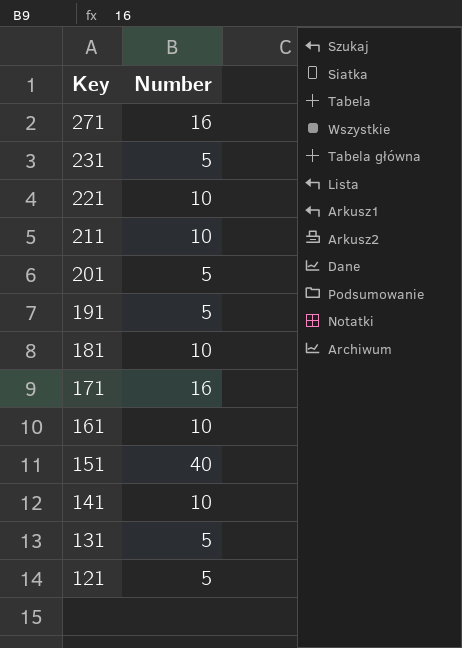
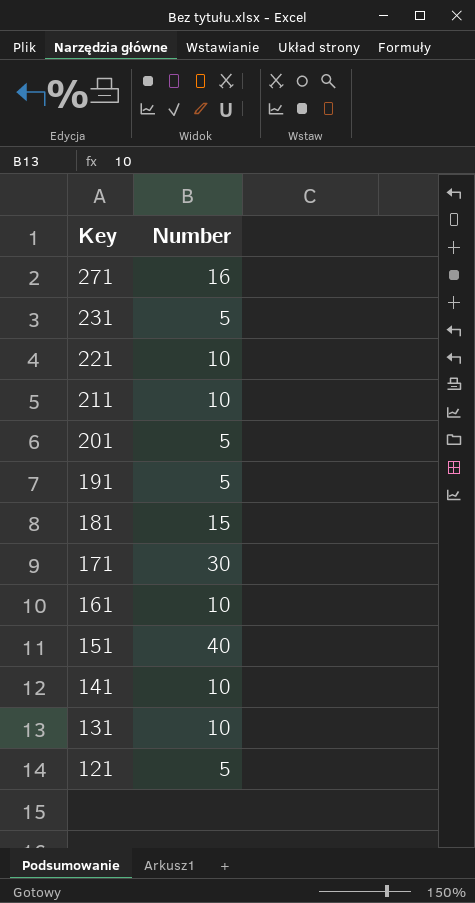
181 | Number: 10 -> 15
171 | Number: 16 -> 30
131 | Number: 5 -> 10

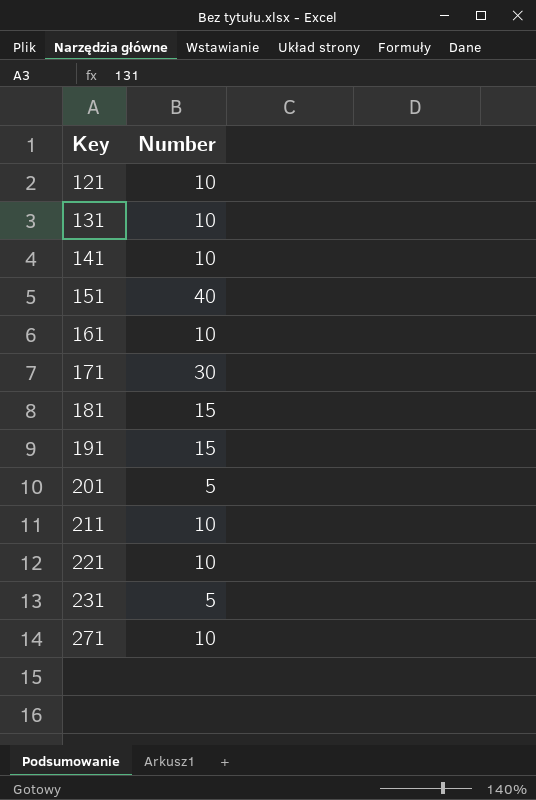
row order: Key descending -> Key ascending
121 | Number: 5 -> 10
191 | Number: 5 -> 15
271 | Number: 16 -> 10

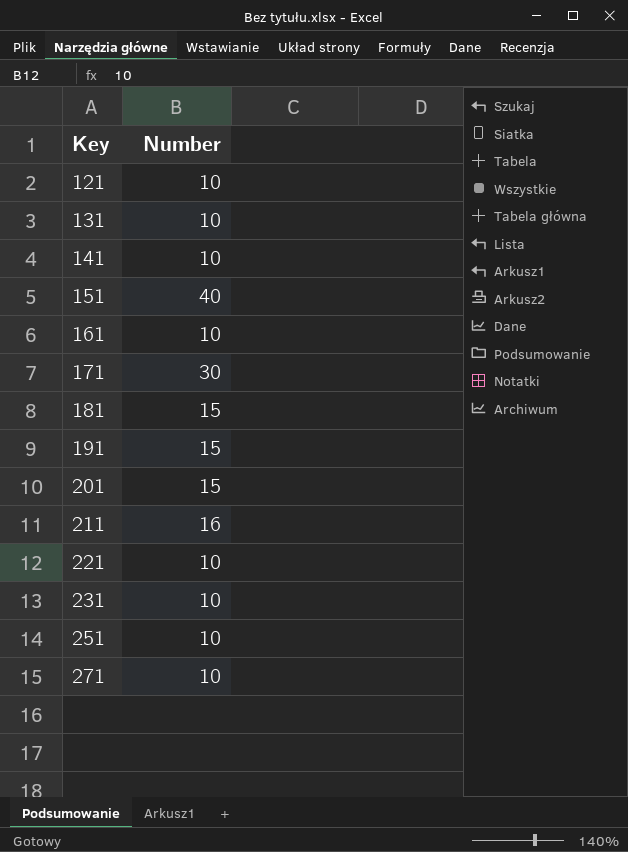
201 | Number: 5 -> 15
211 | Number: 10 -> 16
231 | Number: 5 -> 10
row 251: none -> 10

